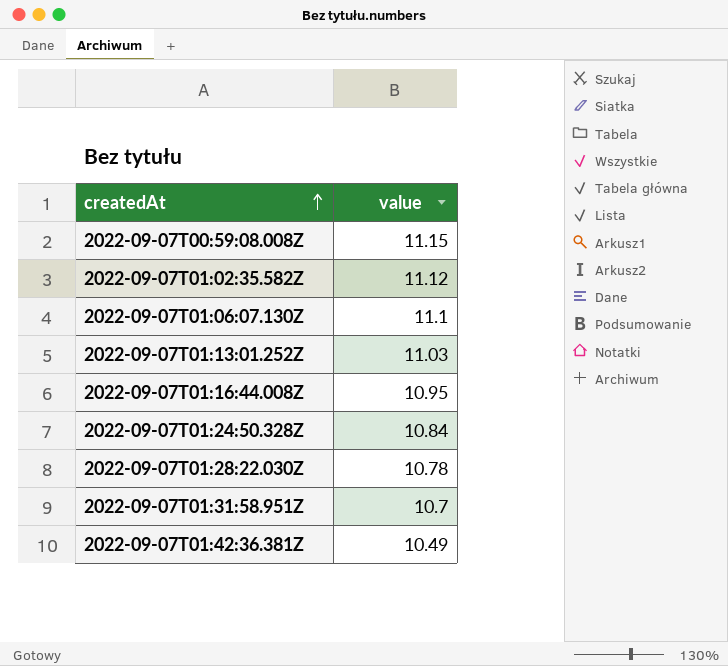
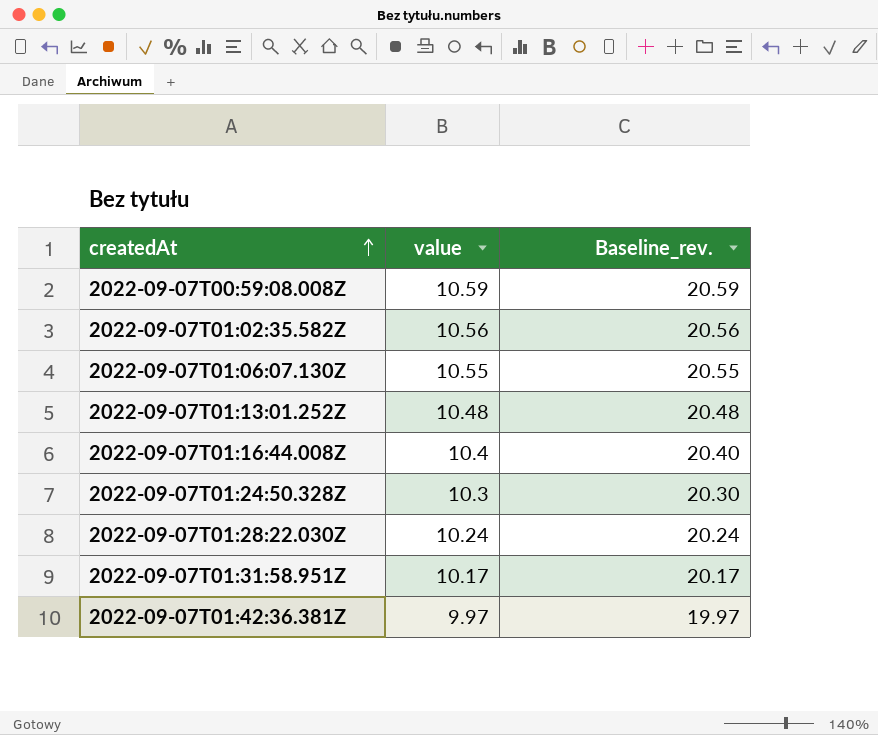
column Baseline_rev. | formula: none -> [value] + 10
2022-09-07T00:59:08.008Z | value: 11.15 -> 10.59
2022-09-07T01:02:35.582Z | value: 11.12 -> 10.56
2022-09-07T01:06:07.130Z | value: 11.1 -> 10.55
2022-09-07T01:13:01.252Z | value: 11.03 -> 10.48
2022-09-07T01:16:44.008Z | value: 10.95 -> 10.4
2022-09-07T01:24:50.328Z | value: 10.84 -> 10.3
2022-09-07T01:28:22.030Z | value: 10.78 -> 10.24
2022-09-07T01:31:58.951Z | value: 10.7 -> 10.17
2022-09-07T01:42:36.381Z | value: 10.49 -> 9.97

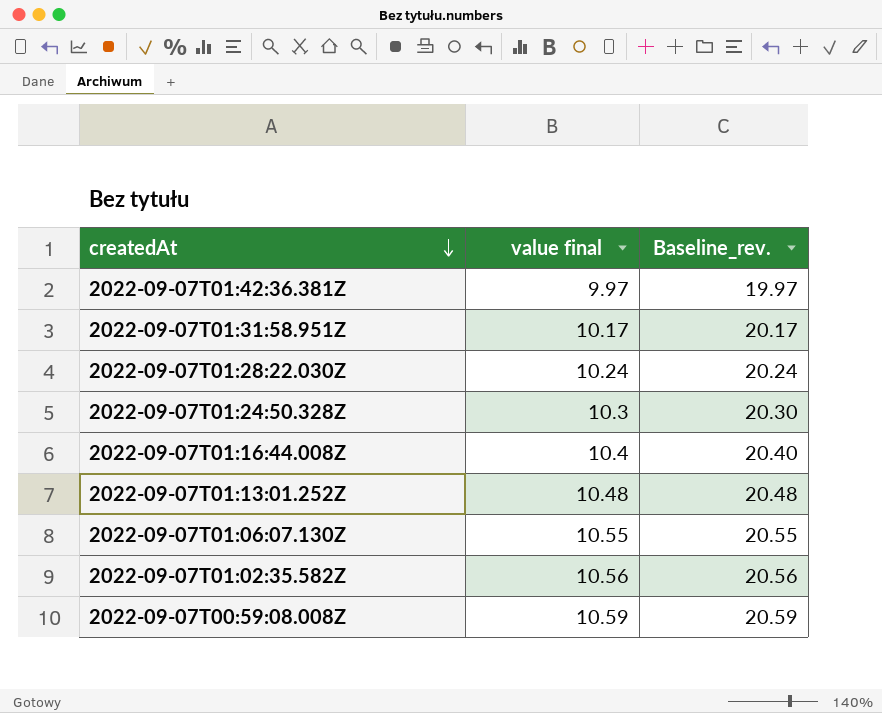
row order: createdAt ascending -> createdAt descending
column name: value -> value final

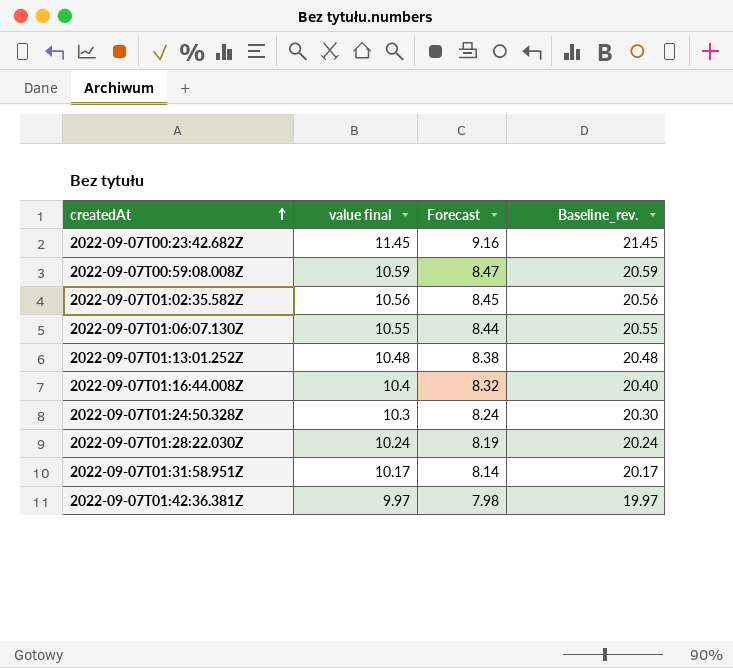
row order: createdAt descending -> createdAt ascending
column Forecast | formula: none -> [value final] * 0.8
row 2022-09-07T00:23:42.682Z: none -> 11.45 | 9.16 | 21.45

